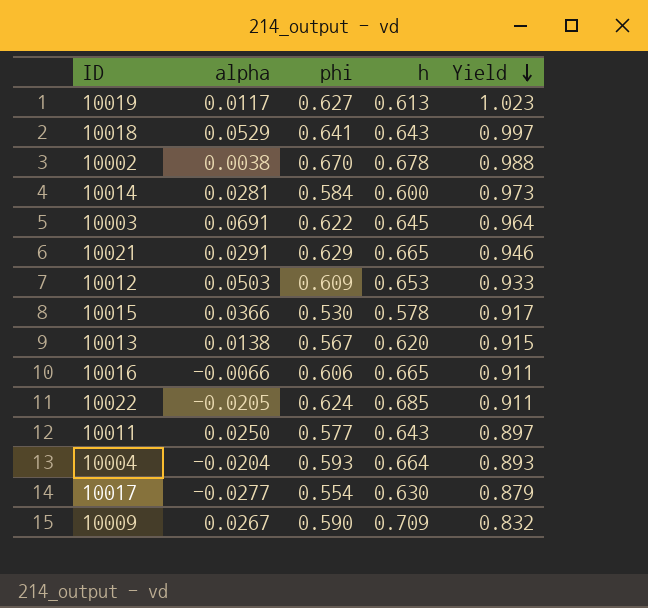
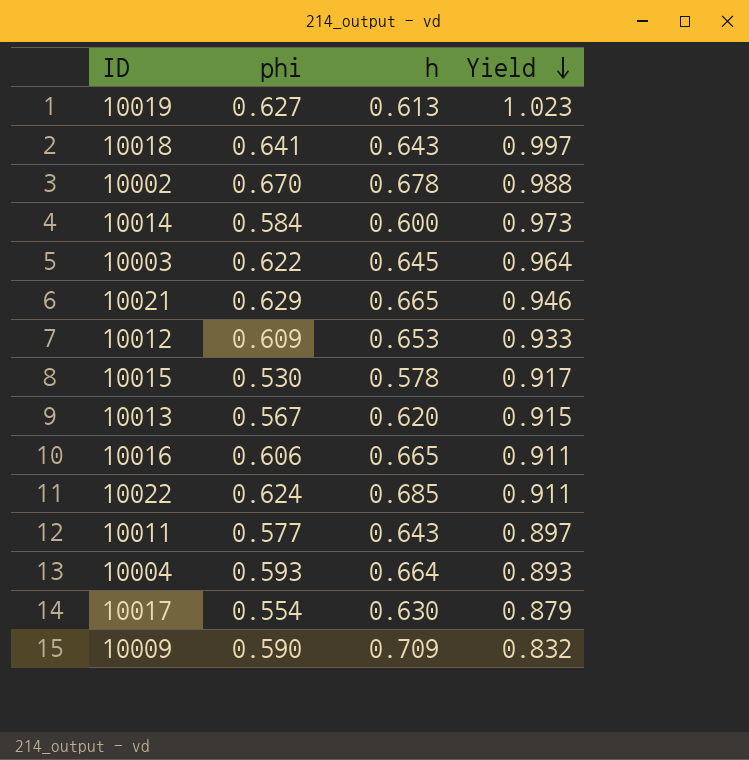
column alpha | position: 2 -> none

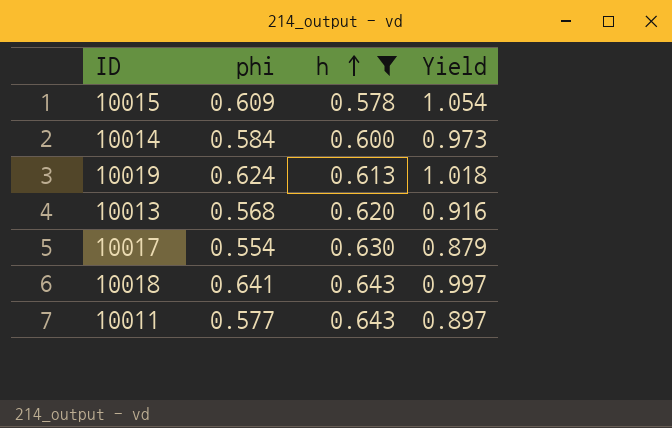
filter: none -> h <= 0.643
row order: Yield descending -> h ascending
10015 | phi: 0.530 -> 0.609
10015 | Yield: 0.917 -> 1.054
10019 | phi: 0.627 -> 0.624
10019 | Yield: 1.023 -> 1.018
10013 | phi: 0.567 -> 0.568
10013 | Yield: 0.915 -> 0.916

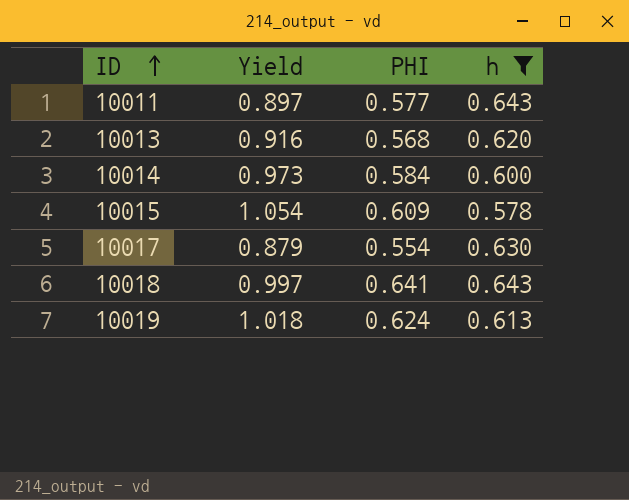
row order: h ascending -> ID ascending
column Yield | position: 4 -> 2
column name: phi -> PHI

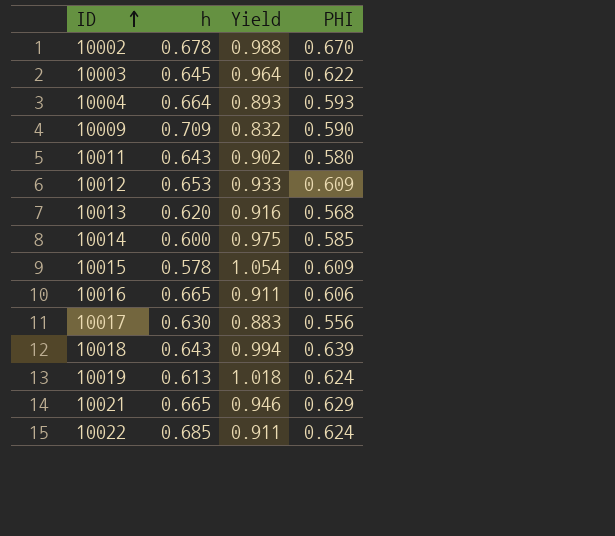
filter: h <= 0.643 -> none
column h | position: 4 -> 2
10011 | Yield: 0.897 -> 0.902
10011 | PHI: 0.577 -> 0.580
10014 | Yield: 0.973 -> 0.975
10014 | PHI: 0.584 -> 0.585
10017 | Yield: 0.879 -> 0.883
10017 | PHI: 0.554 -> 0.556
10018 | Yield: 0.997 -> 0.994
10018 | PHI: 0.641 -> 0.639

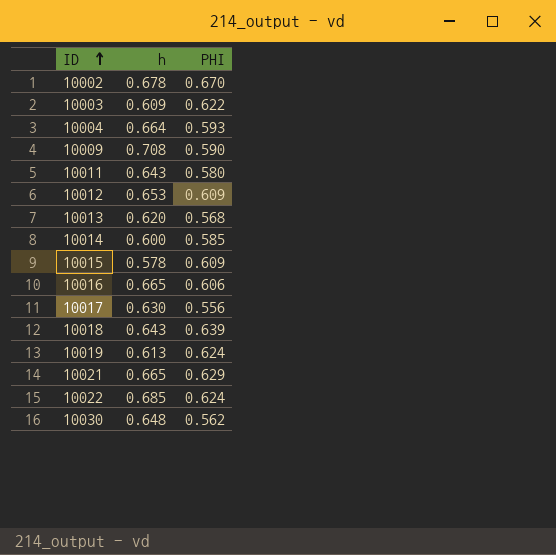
column Yield | formula: [PHI] / [h] -> none
10003 | h: 0.645 -> 0.609
10009 | h: 0.709 -> 0.708
row 10030: none -> 0.648 | 0.562

